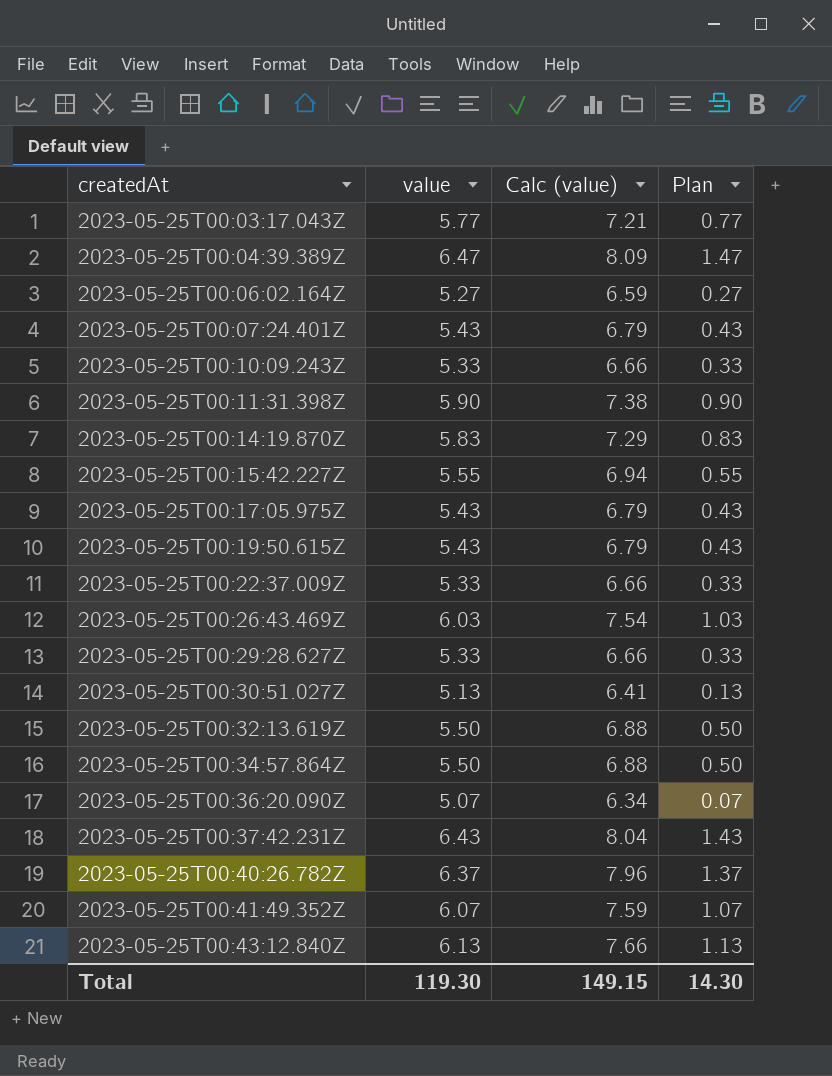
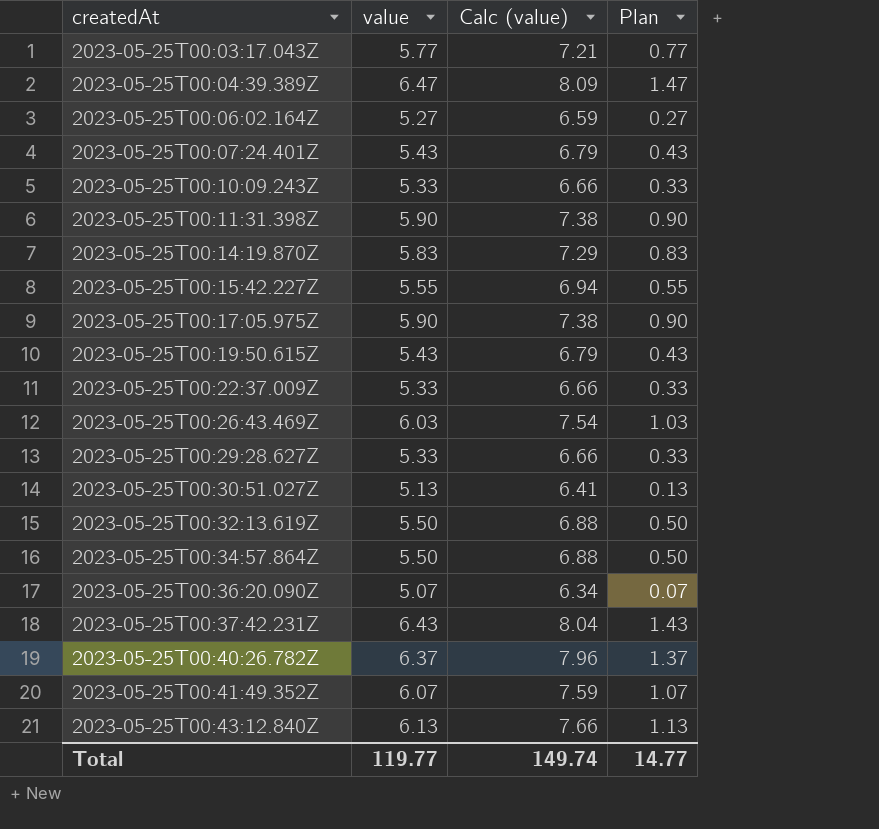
2023-05-25T00:17:05.975Z | value: 5.43 -> 5.90
2023-05-25T00:17:05.975Z | Calc (value): 6.79 -> 7.38
2023-05-25T00:17:05.975Z | Plan: 0.43 -> 0.90
Total | value: 119.30 -> 119.77
Total | Calc (value): 149.15 -> 149.74
Total | Plan: 14.30 -> 14.77

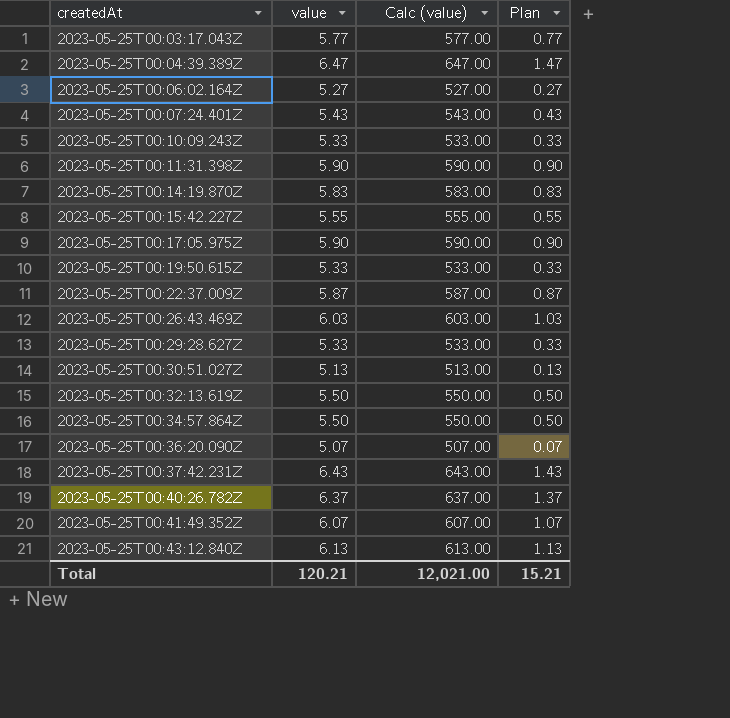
column Calc (value) | formula: [value] * 1.25 -> [value] * 100
2023-05-25T00:19:50.615Z | value: 5.43 -> 5.33
2023-05-25T00:19:50.615Z | Plan: 0.43 -> 0.33
2023-05-25T00:22:37.009Z | value: 5.33 -> 5.87
2023-05-25T00:22:37.009Z | Plan: 0.33 -> 0.87
Total | value: 119.77 -> 120.21
Total | Calc (value): 149.74 -> 12,021.00
Total | Plan: 14.77 -> 15.21

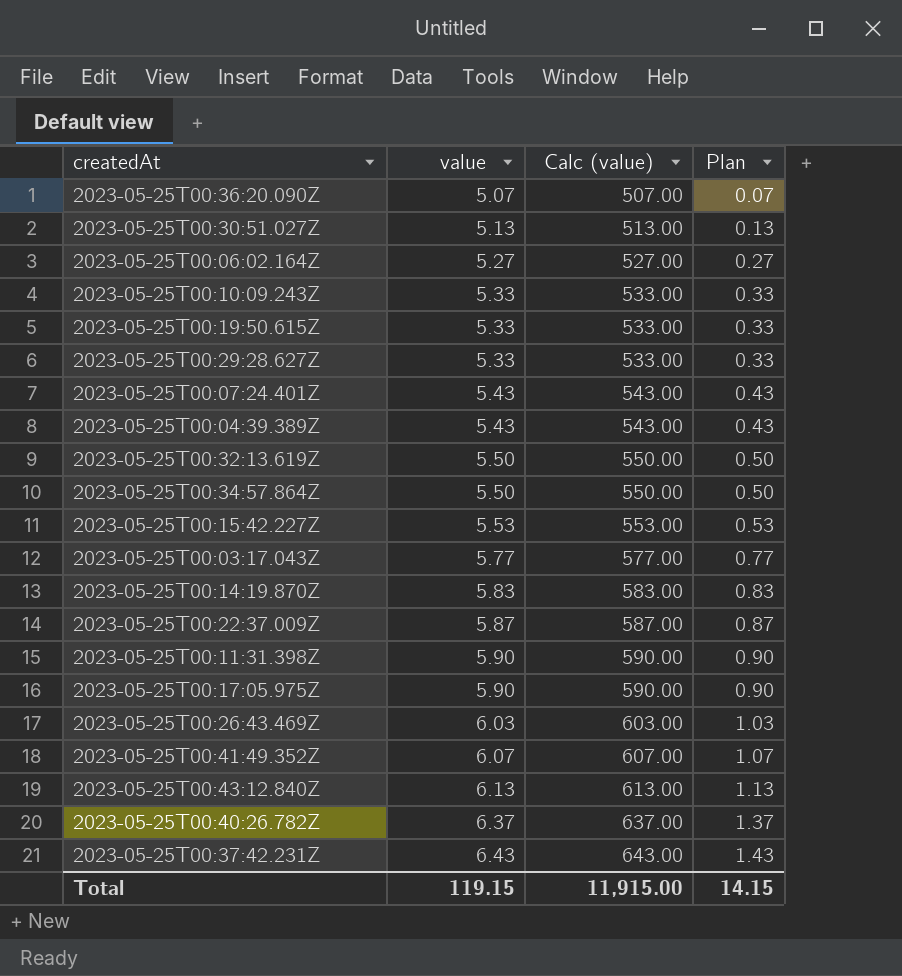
row order: createdAt ascending -> value ascending
2023-05-25T00:04:39.389Z | value: 6.47 -> 5.43
2023-05-25T00:04:39.389Z | Calc (value): 647.00 -> 543.00
2023-05-25T00:04:39.389Z | Plan: 1.47 -> 0.43
2023-05-25T00:15:42.227Z | value: 5.55 -> 5.53
2023-05-25T00:15:42.227Z | Calc (value): 555.00 -> 553.00
2023-05-25T00:15:42.227Z | Plan: 0.55 -> 0.53
Total | value: 120.21 -> 119.15
Total | Calc (value): 12,021.00 -> 11,915.00
Total | Plan: 15.21 -> 14.15

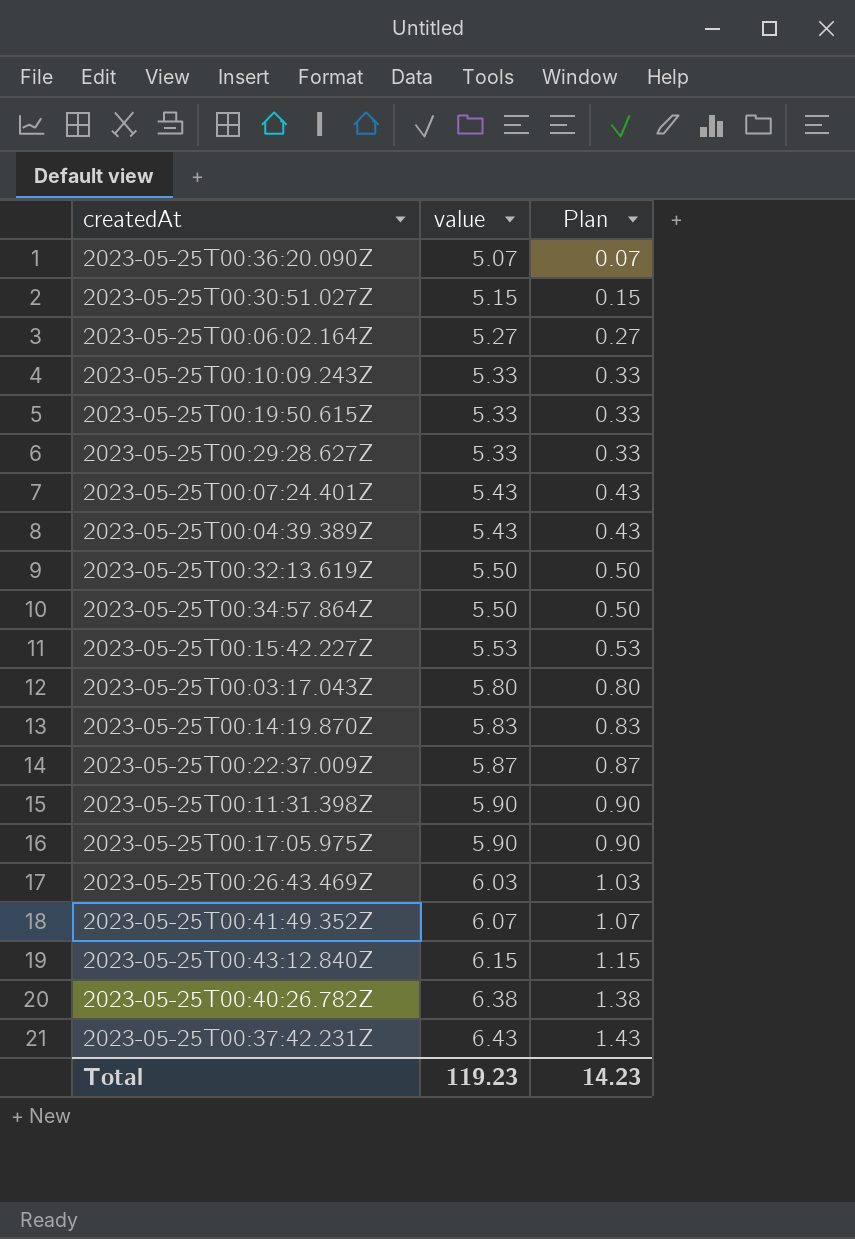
column Calc (value) | formula: [value] * 100 -> none
2023-05-25T00:30:51.027Z | value: 5.13 -> 5.15
2023-05-25T00:30:51.027Z | Plan: 0.13 -> 0.15
2023-05-25T00:03:17.043Z | value: 5.77 -> 5.80
2023-05-25T00:03:17.043Z | Plan: 0.77 -> 0.80
2023-05-25T00:43:12.840Z | value: 6.13 -> 6.15
2023-05-25T00:43:12.840Z | Plan: 1.13 -> 1.15
2023-05-25T00:40:26.782Z | value: 6.37 -> 6.38
2023-05-25T00:40:26.782Z | Plan: 1.37 -> 1.38
Total | value: 119.15 -> 119.23
Total | Plan: 14.15 -> 14.23

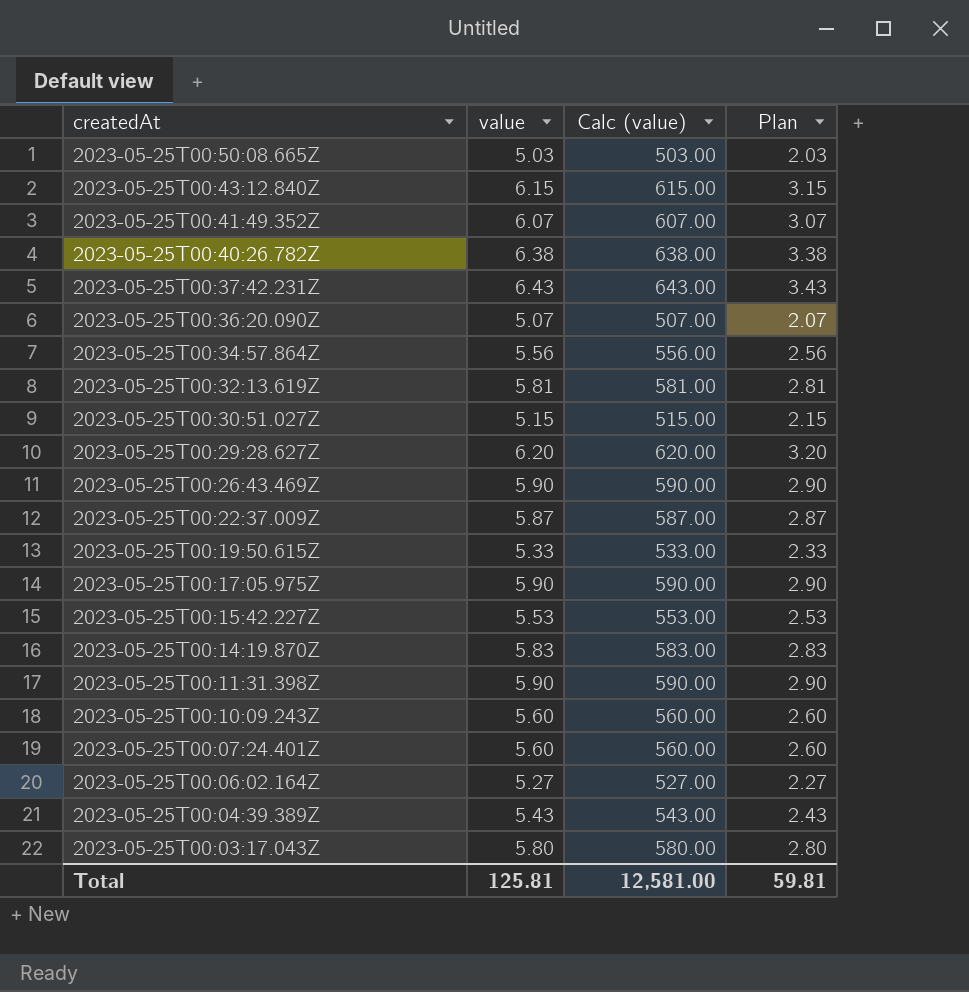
row order: value ascending -> createdAt descending
column Calc (value) | formula: none -> [value] * 100
column Plan | formula: [value] - 5 -> [value] - 3
row 2023-05-25T00:50:08.665Z: none -> 5.03 | 503.00 | 2.03
2023-05-25T00:34:57.864Z | value: 5.50 -> 5.56
2023-05-25T00:32:13.619Z | value: 5.50 -> 5.81
2023-05-25T00:29:28.627Z | value: 5.33 -> 6.20
2023-05-25T00:26:43.469Z | value: 6.03 -> 5.90
2023-05-25T00:10:09.243Z | value: 5.33 -> 5.60
2023-05-25T00:07:24.401Z | value: 5.43 -> 5.60
Total | value: 119.23 -> 125.81
Total | Plan: 14.23 -> 59.81

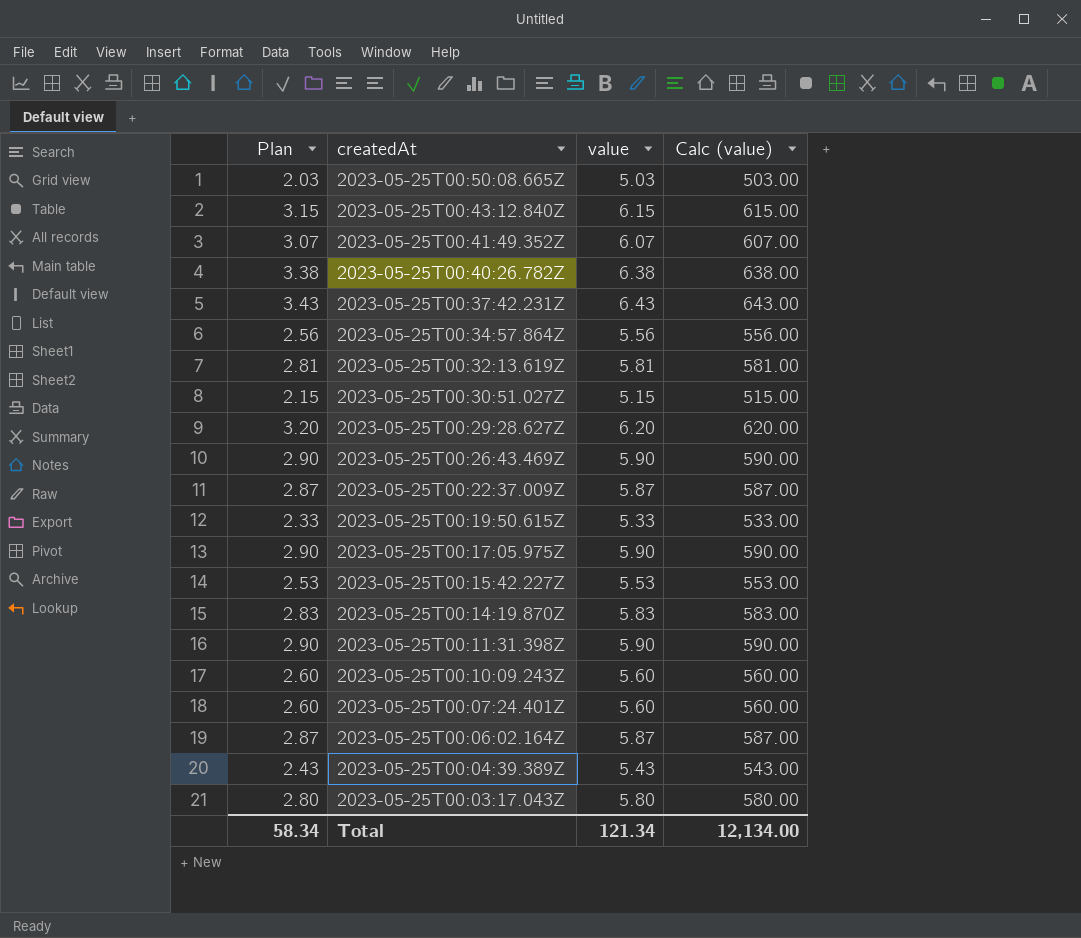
column Plan | position: 4 -> 1
row 2023-05-25T00:36:20.090Z: 5.07 | 507.00 | 2.07 -> none
2023-05-25T00:06:02.164Z | Plan: 2.27 -> 2.87
2023-05-25T00:06:02.164Z | value: 5.27 -> 5.87
2023-05-25T00:06:02.164Z | Calc (value): 527.00 -> 587.00
Total | Plan: 59.81 -> 58.34
Total | value: 125.81 -> 121.34
Total | Calc (value): 12,581.00 -> 12,134.00

